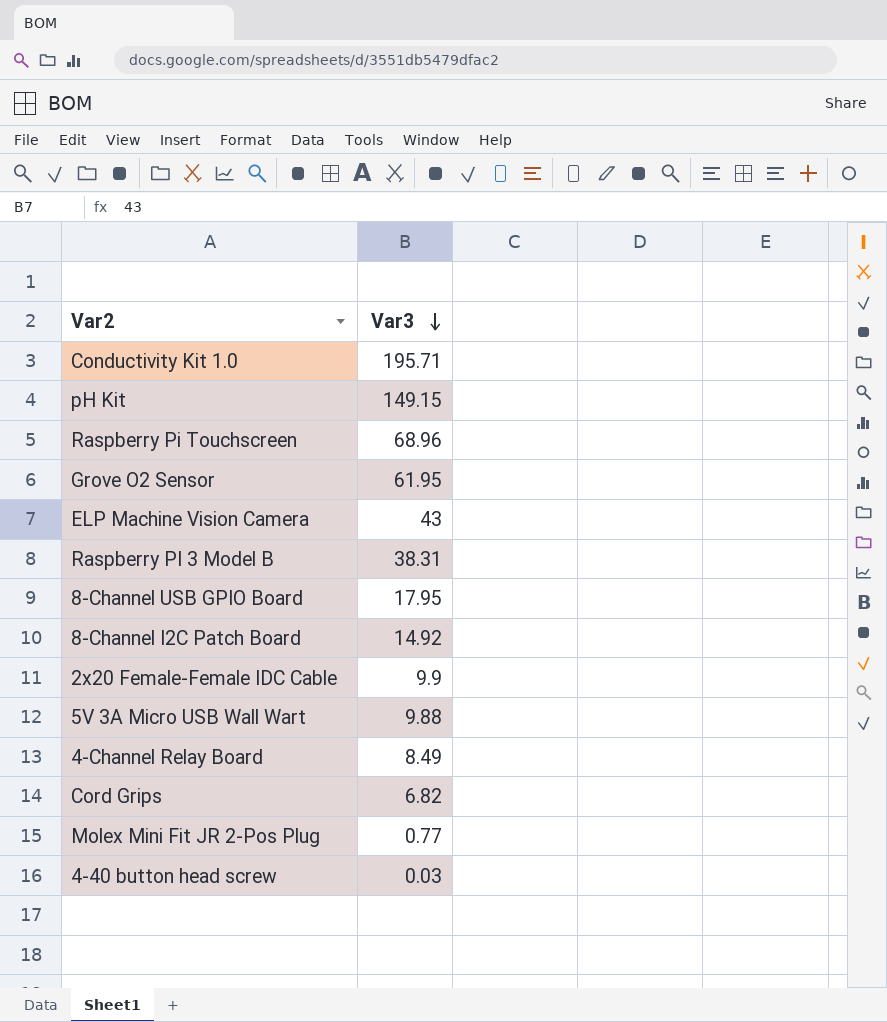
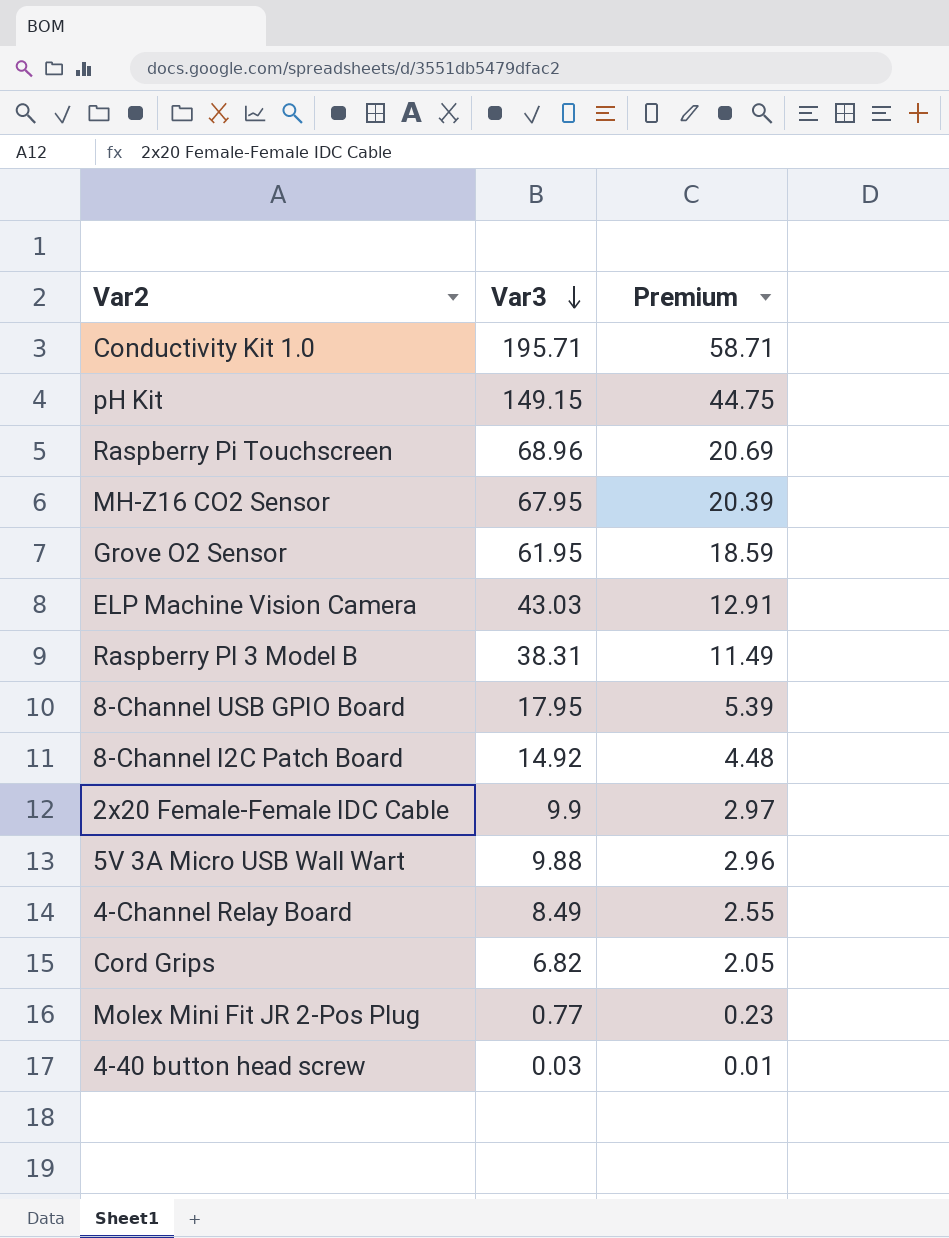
column Premium | formula: none -> [Var3] * 0.3
row MH-Z16 CO2 Sensor: none -> 67.95 | 20.39
ELP Machine Vision Camera | Var3: 43 -> 43.03

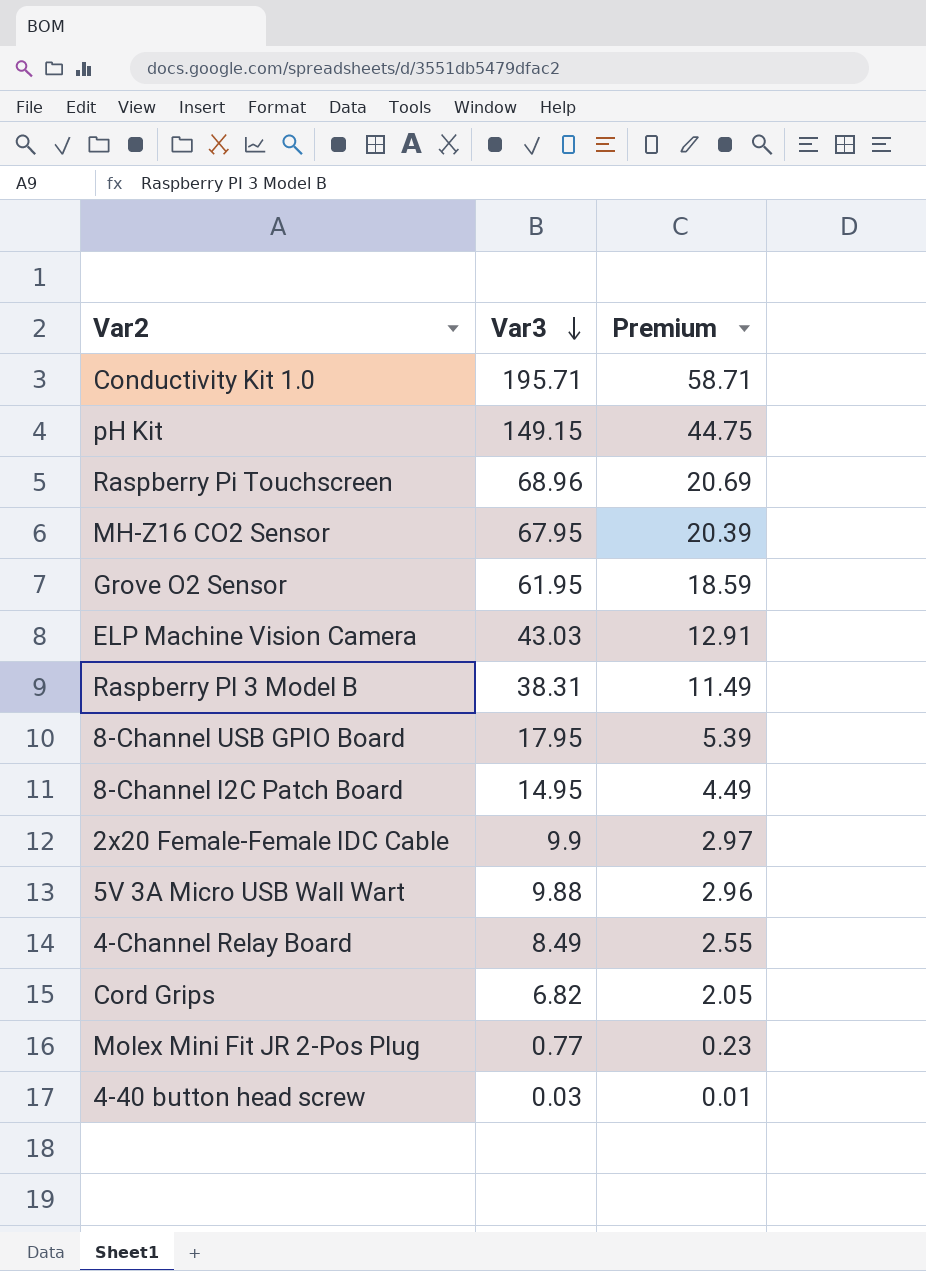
8-Channel I2C Patch Board | Var3: 14.92 -> 14.95
8-Channel I2C Patch Board | Premium: 4.48 -> 4.49

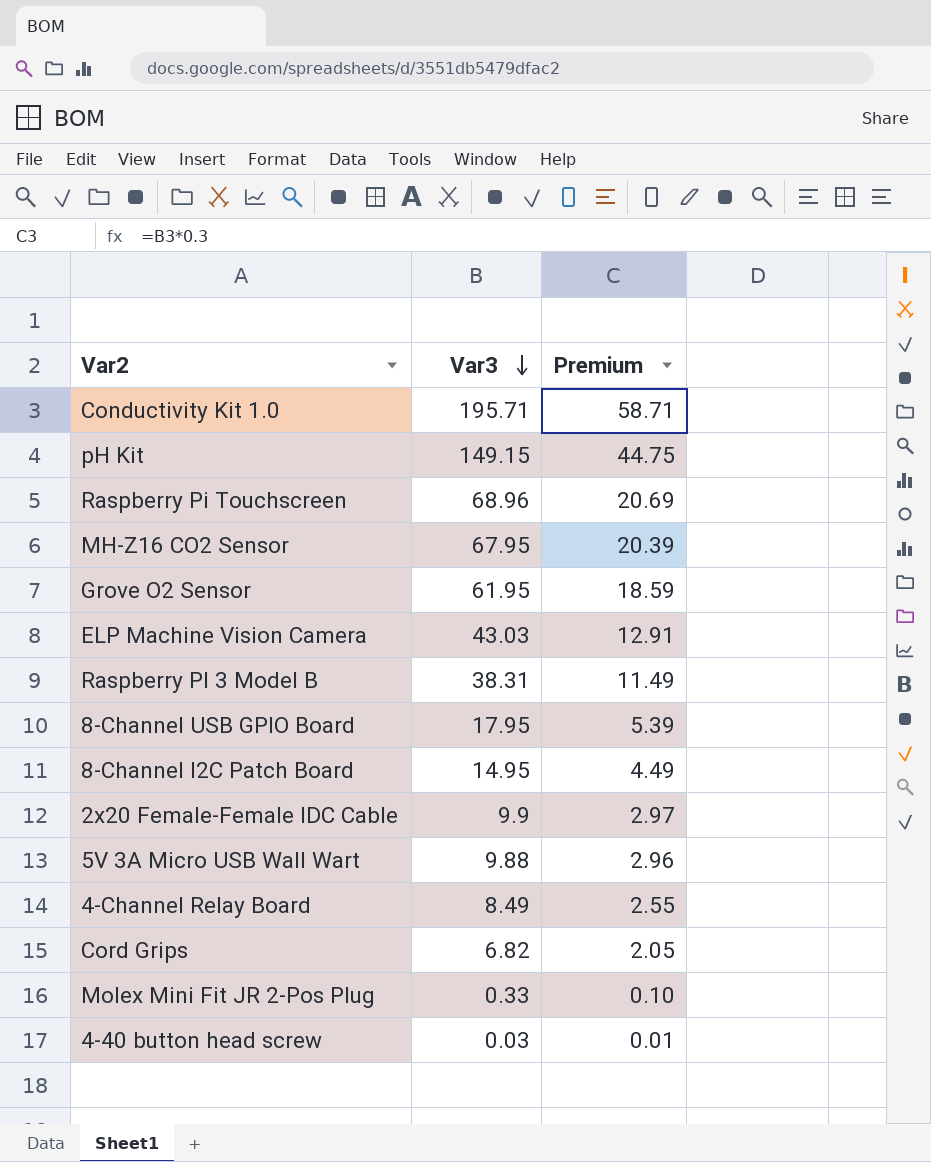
Molex Mini Fit JR 2-Pos Plug | Var3: 0.77 -> 0.33
Molex Mini Fit JR 2-Pos Plug | Premium: 0.23 -> 0.10

